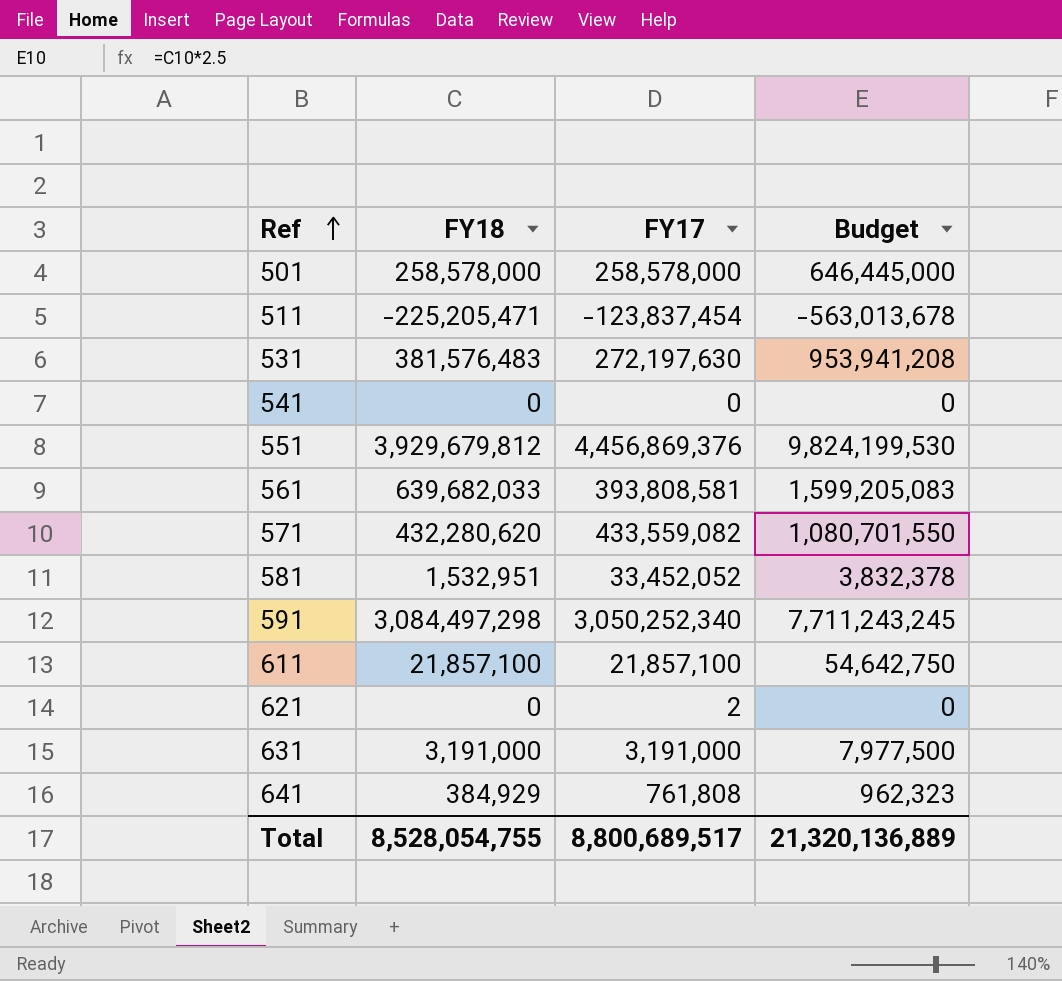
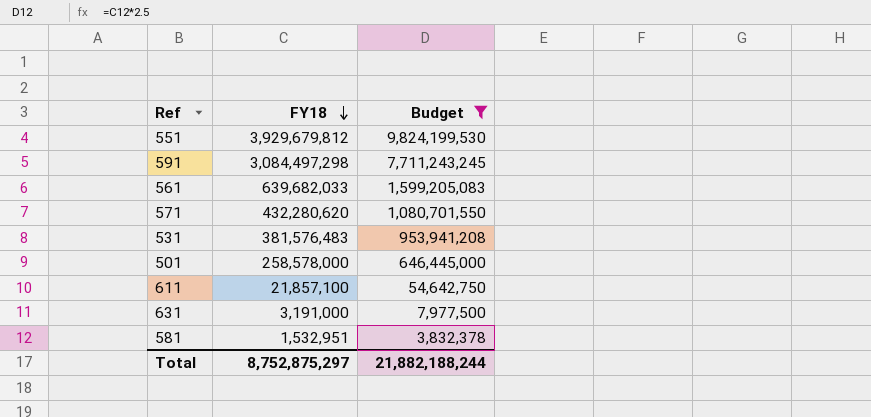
filter: none -> Budget >= 3,832,378
row order: Ref ascending -> FY18 descending
column FY17 | position: 3 -> none
Total | FY18: 8,528,054,755 -> 8,752,875,297
Total | Budget: 21,320,136,889 -> 21,882,188,244

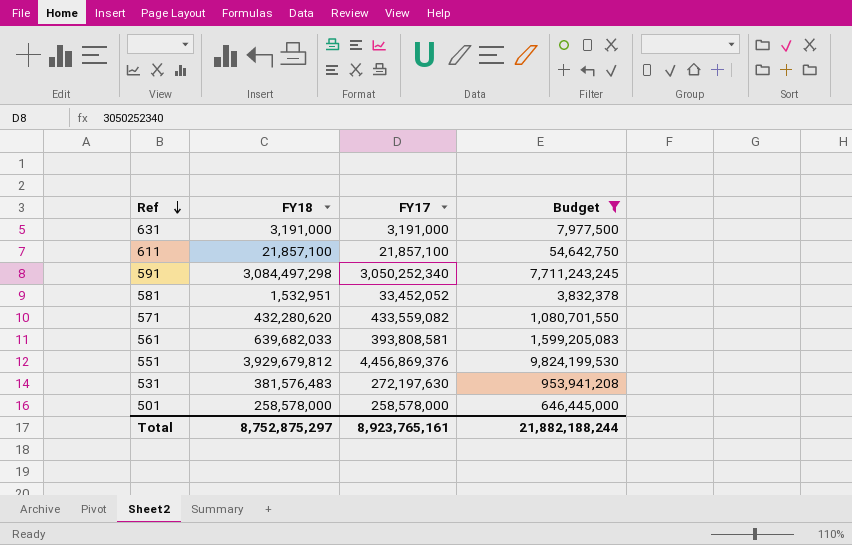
row order: FY18 descending -> Ref descending
column FY17 | position: none -> 3

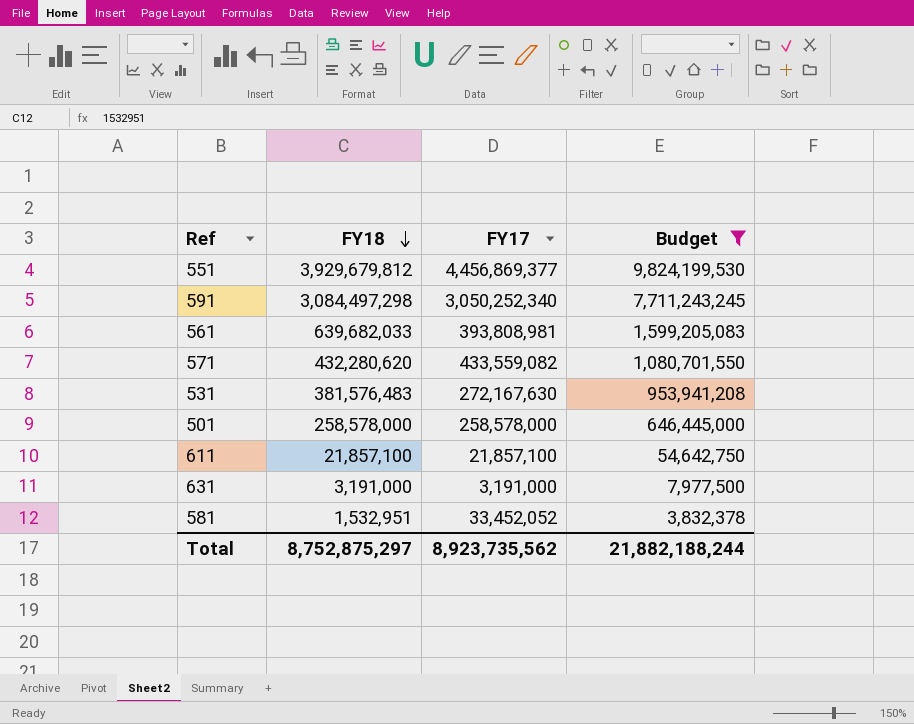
row order: Ref descending -> FY18 descending
551 | FY17: 4,456,869,376 -> 4,456,869,377
561 | FY17: 393,808,581 -> 393,808,981
531 | FY17: 272,197,630 -> 272,167,630
Total | FY17: 8,923,765,161 -> 8,923,735,562

